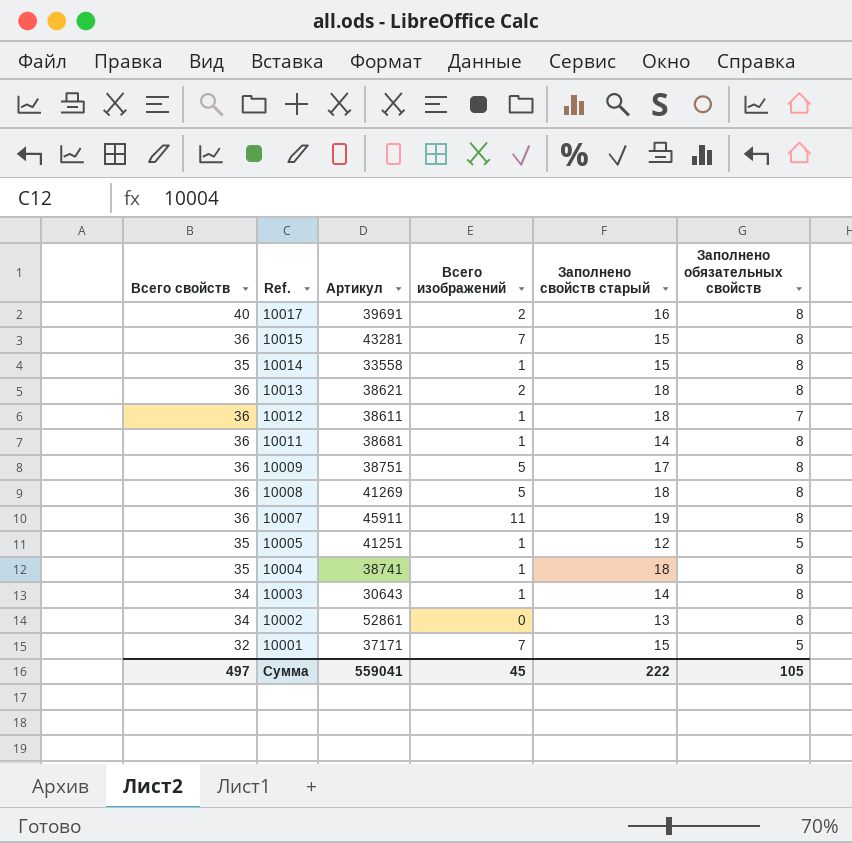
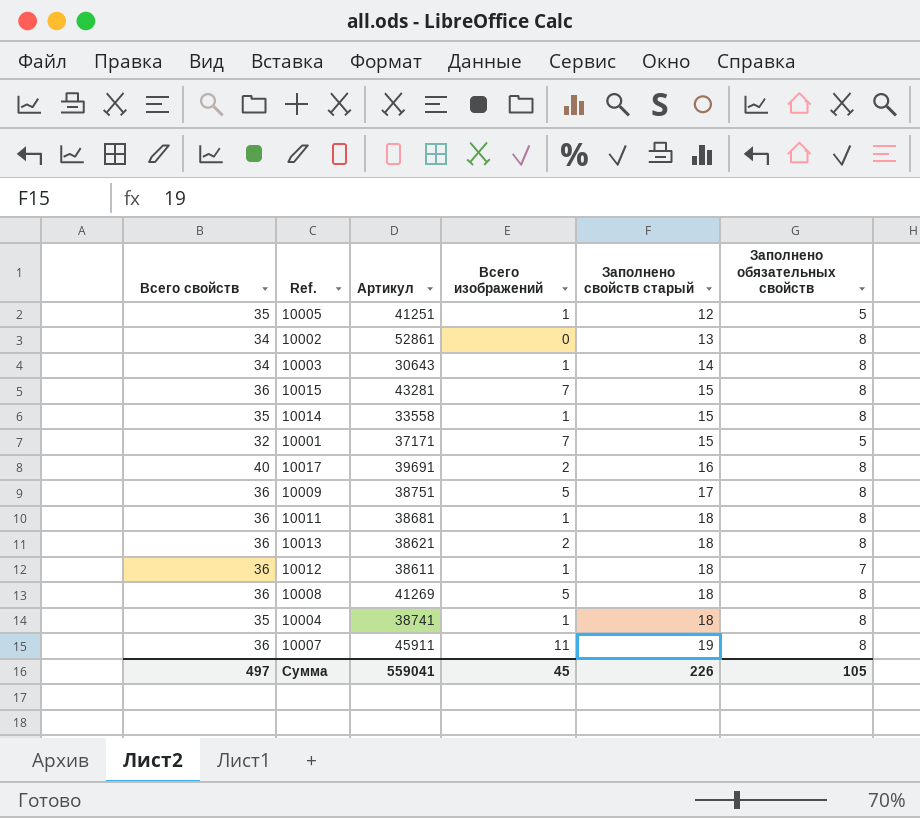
row order: Ref. descending -> Заполнено свойств старый ascending
10011 | Заполнено свойств старый: 14 -> 18
Сумма | Заполнено свойств старый: 222 -> 226

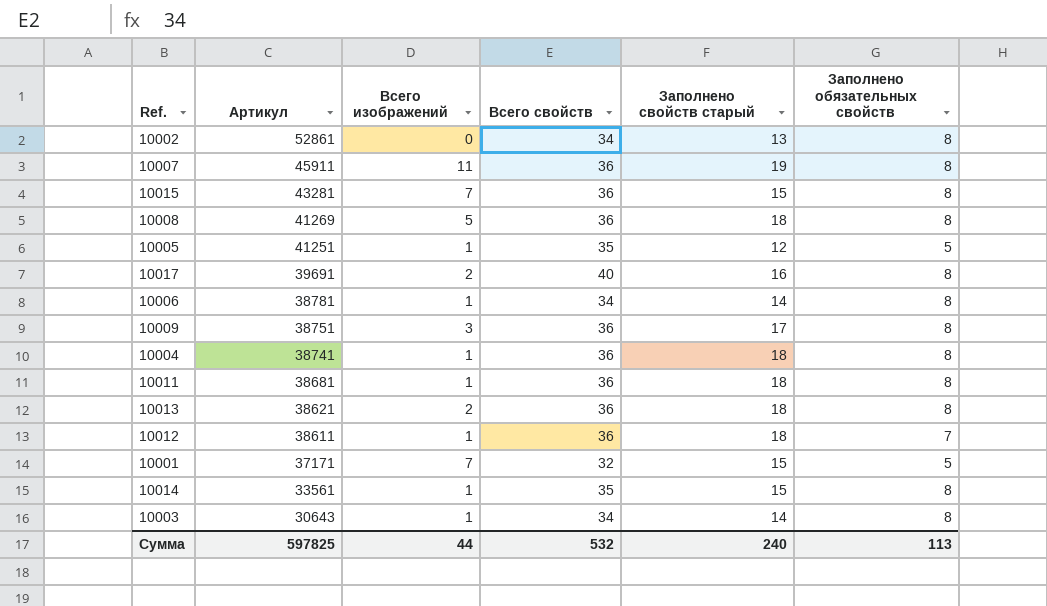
row order: Заполнено свойств старый ascending -> Артикул descending
column Всего свойств | position: 1 -> 4
row 10006: none -> 38781 | 1 | 34 | 14 | 8
10009 | Всего изображений: 5 -> 3
10004 | Всего свойств: 35 -> 36
10014 | Артикул: 33558 -> 33561
Сумма | Артикул: 559041 -> 597825
Сумма | Всего изображений: 45 -> 44
Сумма | Всего свойств: 497 -> 532
Сумма | Заполнено свойств старый: 226 -> 240
Сумма | Заполнено обязательных свойств: 105 -> 113

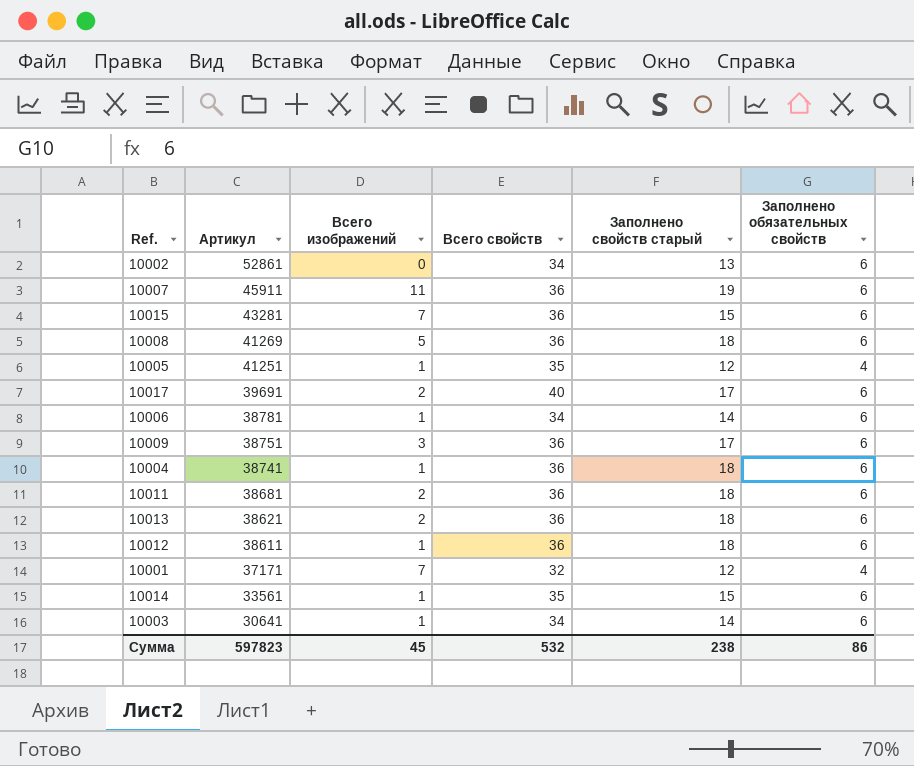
10002 | Заполнено обязательных свойств: 8 -> 6
10007 | Заполнено обязательных свойств: 8 -> 6
10015 | Заполнено обязательных свойств: 8 -> 6
10008 | Заполнено обязательных свойств: 8 -> 6
10005 | Заполнено обязательных свойств: 5 -> 4
10017 | Заполнено свойств старый: 16 -> 17
10017 | Заполнено обязательных свойств: 8 -> 6
10006 | Заполнено обязательных свойств: 8 -> 6
10009 | Заполнено обязательных свойств: 8 -> 6
10004 | Заполнено обязательных свойств: 8 -> 6
10011 | Всего изображений: 1 -> 2
10011 | Заполнено обязательных свойств: 8 -> 6
10013 | Заполнено обязательных свойств: 8 -> 6
10012 | Заполнено обязательных свойств: 7 -> 6
10001 | Заполнено свойств старый: 15 -> 12
10001 | Заполнено обязательных свойств: 5 -> 4
10014 | Заполнено обязательных свойств: 8 -> 6
10003 | Артикул: 30643 -> 30641
10003 | Заполнено обязательных свойств: 8 -> 6
Сумма | Артикул: 597825 -> 597823
Сумма | Всего изображений: 44 -> 45
Сумма | Заполнено свойств старый: 240 -> 238
Сумма | Заполнено обязательных свойств: 113 -> 86

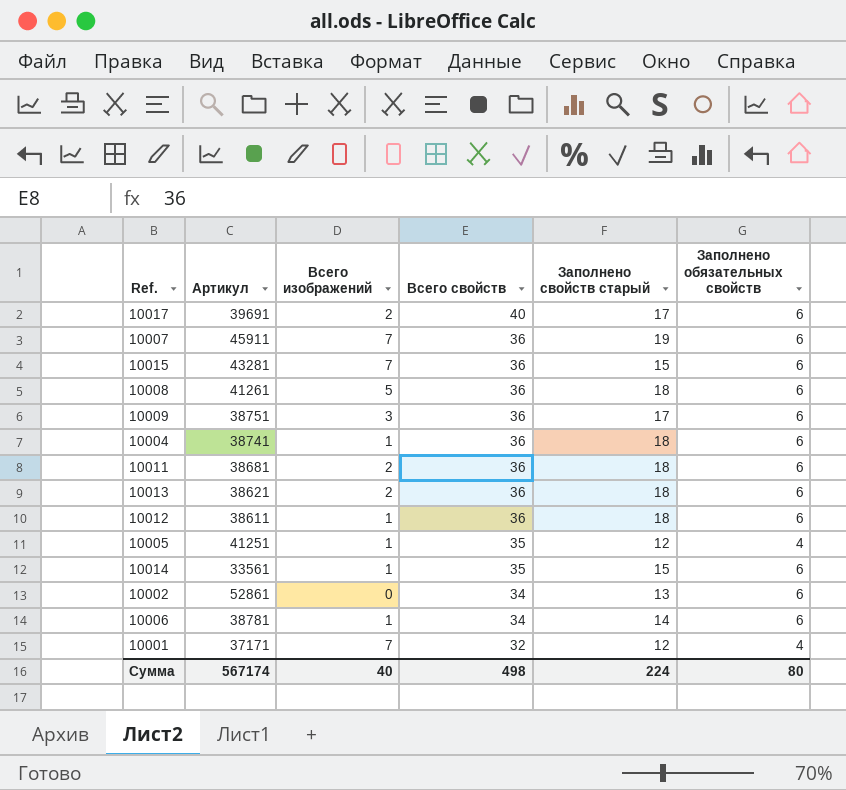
row order: Артикул descending -> Всего свойств descending
row 10003: 30641 | 1 | 34 | 14 | 6 -> none
10007 | Всего изображений: 11 -> 7
10008 | Артикул: 41269 -> 41261
Сумма | Артикул: 597823 -> 567174
Сумма | Всего изображений: 45 -> 40
Сумма | Всего свойств: 532 -> 498
Сумма | Заполнено свойств старый: 238 -> 224
Сумма | Заполнено обязательных свойств: 86 -> 80

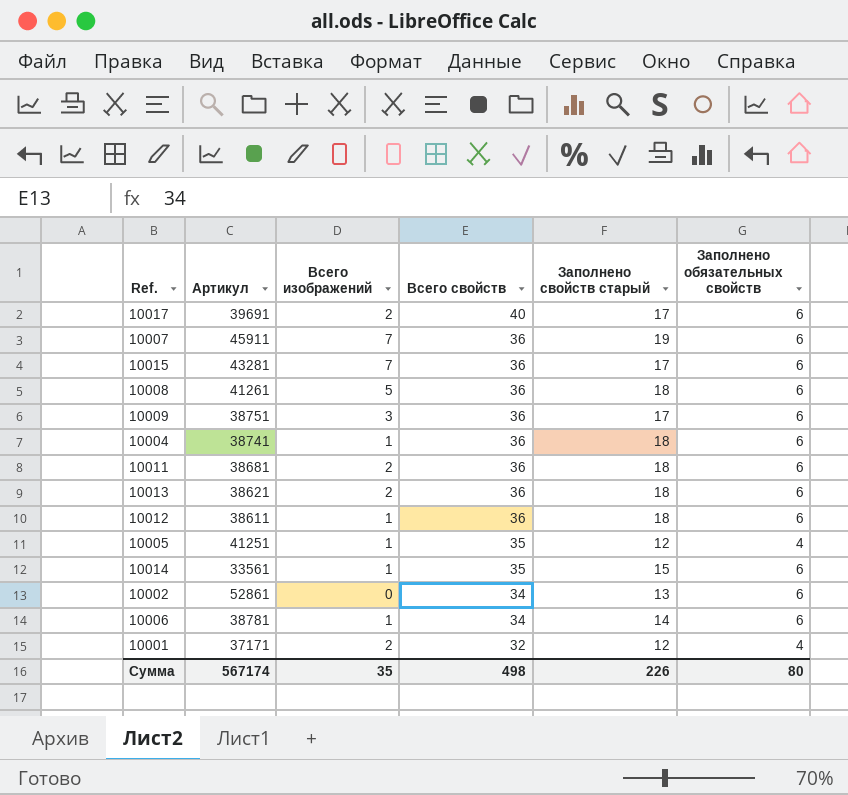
10015 | Заполнено свойств старый: 15 -> 17
10001 | Всего изображений: 7 -> 2
Сумма | Всего изображений: 40 -> 35
Сумма | Заполнено свойств старый: 224 -> 226

